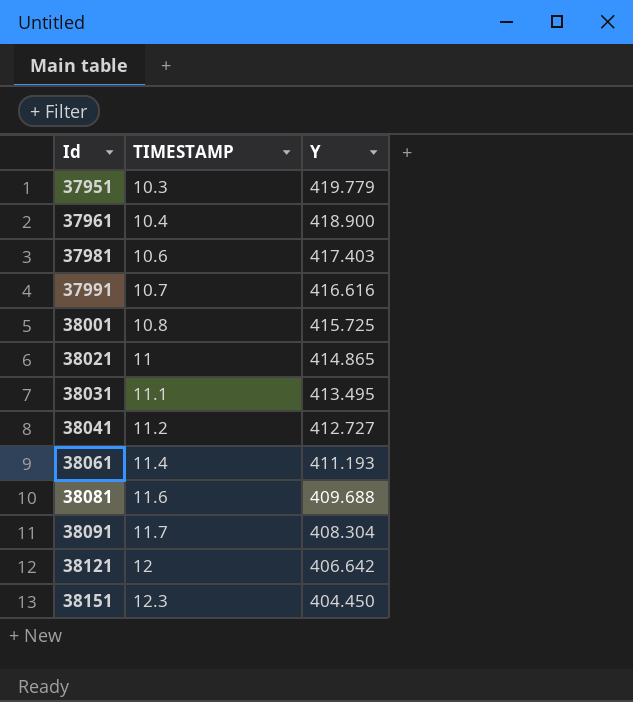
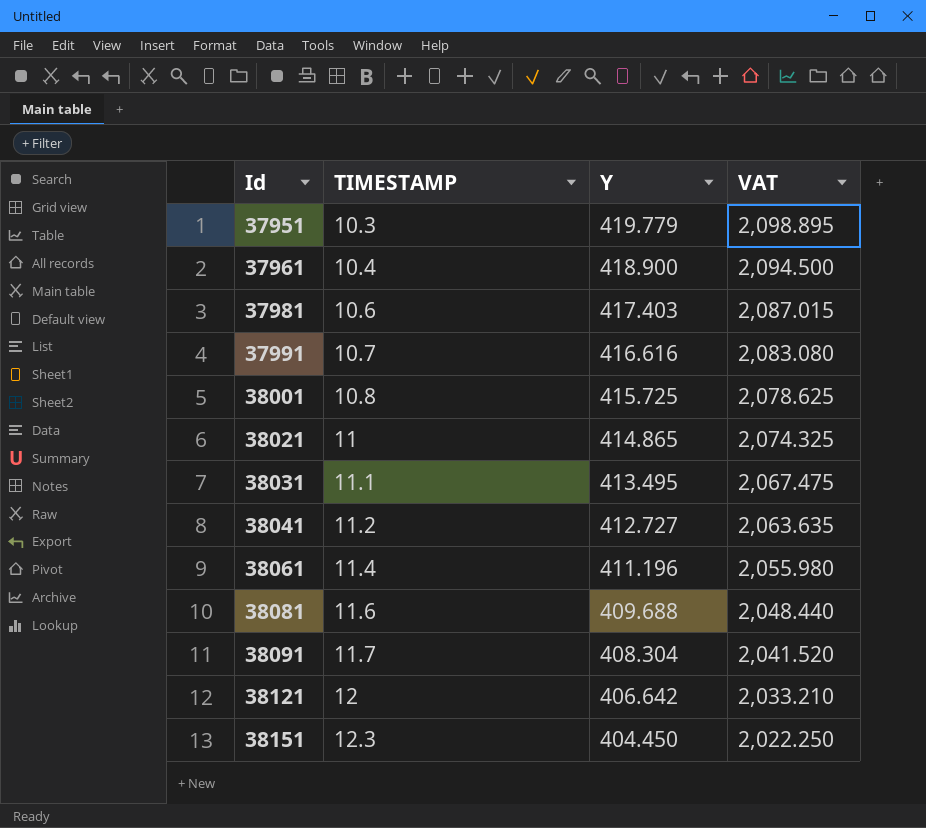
column VAT | formula: none -> [Y] * 5
38061 | Y: 411.193 -> 411.196

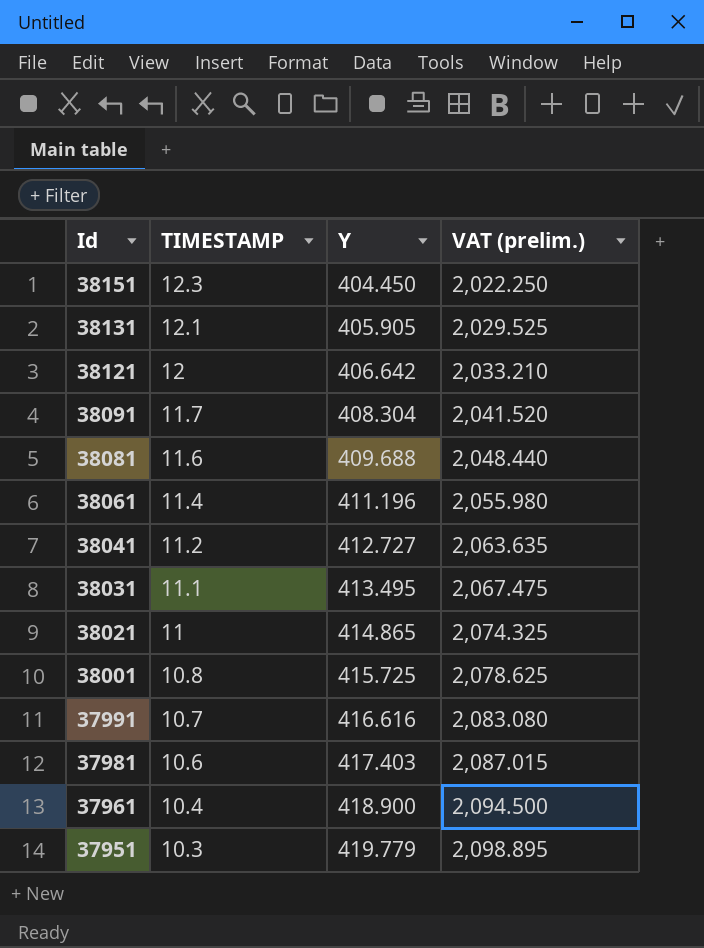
row order: Id ascending -> Id descending
column name: VAT -> VAT (prelim.)
row 38131: none -> 12.1 | 405.905 | 2,029.525

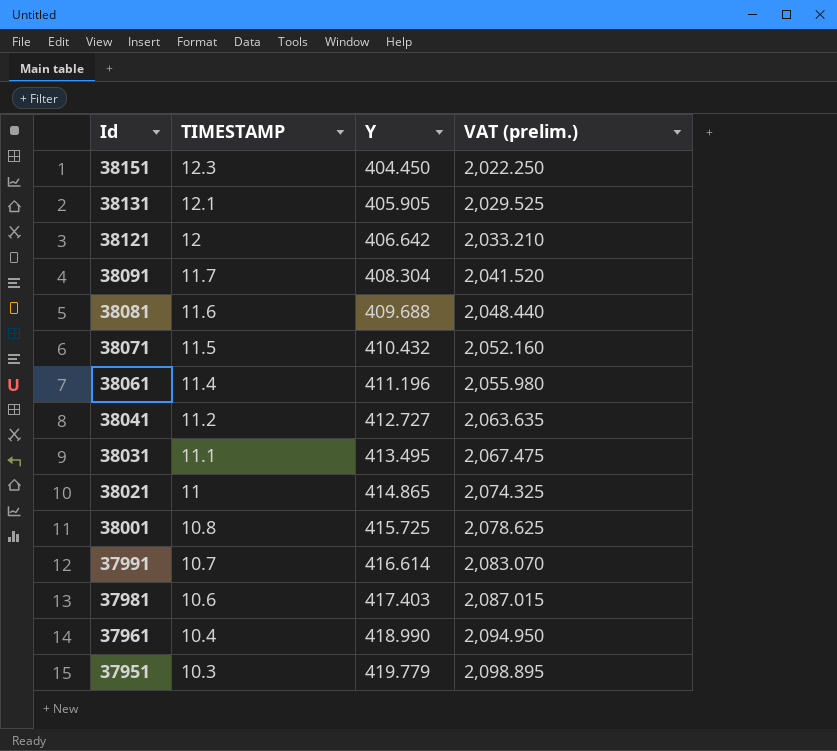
row 38071: none -> 11.5 | 410.432 | 2,052.160
37991 | Y: 416.616 -> 416.614
37991 | VAT (prelim.): 2,083.080 -> 2,083.070
37961 | Y: 418.900 -> 418.990
37961 | VAT (prelim.): 2,094.500 -> 2,094.950

